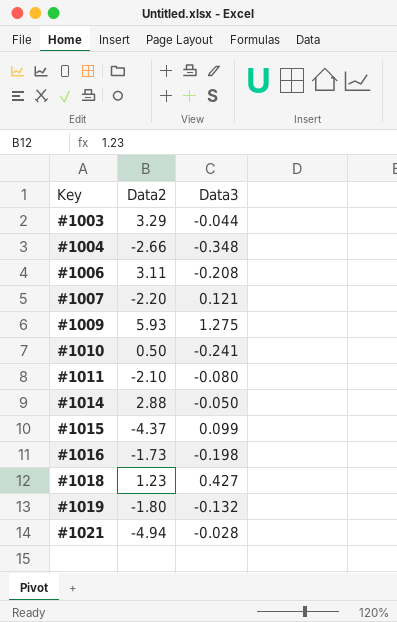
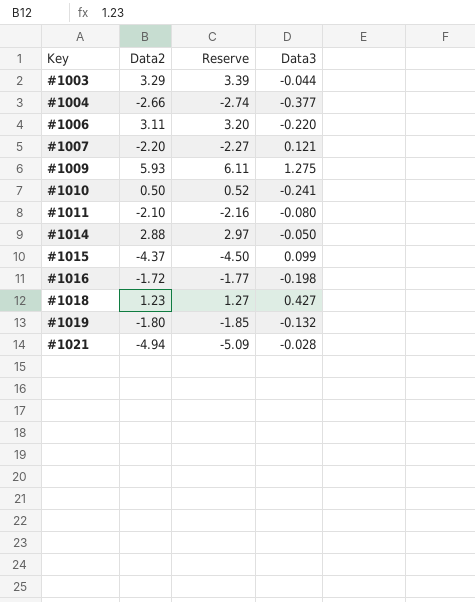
column Reserve | formula: none -> [Data2] * 1.03
#1004 | Data3: -0.348 -> -0.377
#1006 | Data3: -0.208 -> -0.220
#1016 | Data2: -1.73 -> -1.72

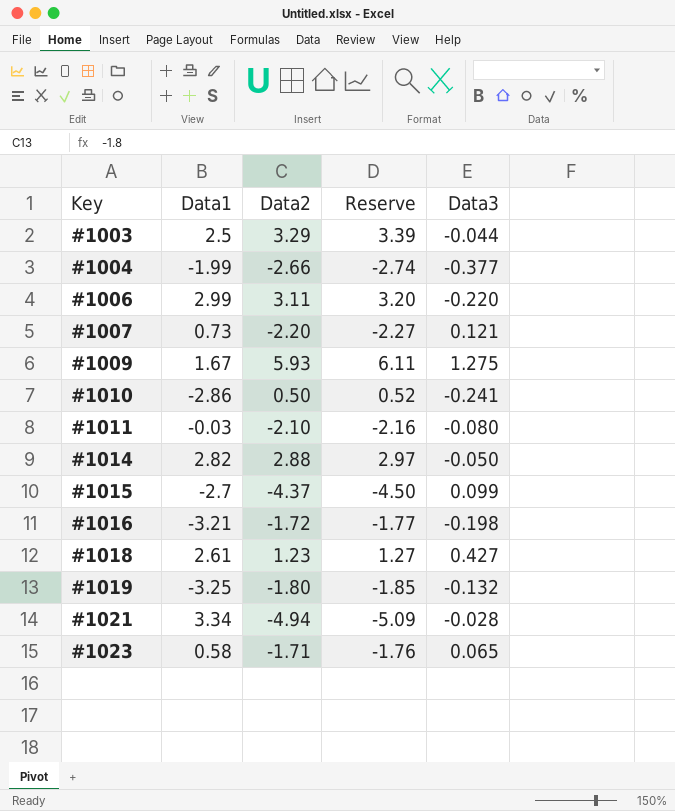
column Data1 | position: none -> 2
row #1023: none -> 0.58 | -1.71 | -1.76 | 0.065

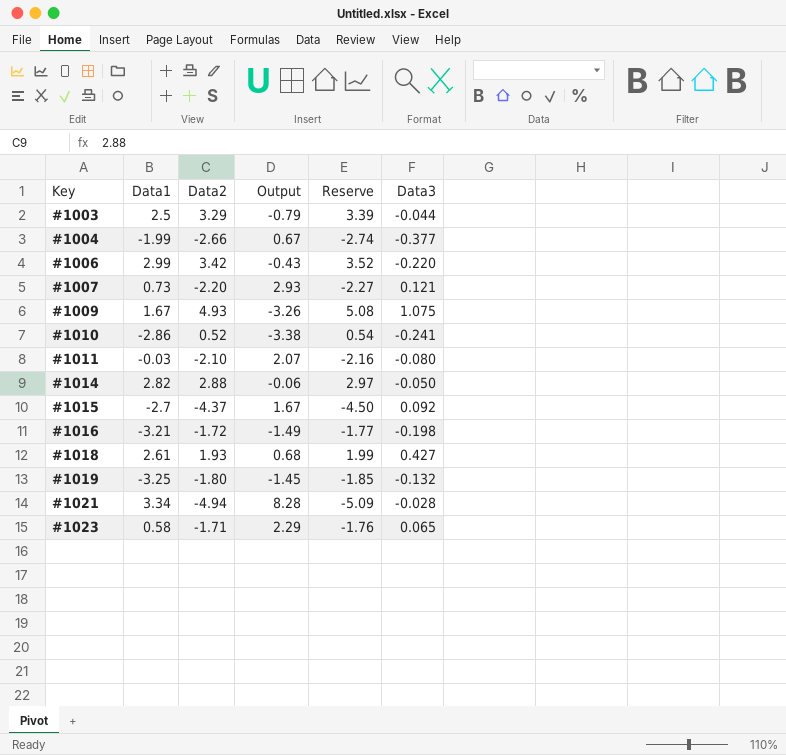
column Output | formula: none -> [Data1] - [Data2]
#1006 | Data2: 3.11 -> 3.42
#1006 | Reserve: 3.20 -> 3.52
#1009 | Data2: 5.93 -> 4.93
#1009 | Reserve: 6.11 -> 5.08
#1009 | Data3: 1.275 -> 1.075
#1010 | Data2: 0.50 -> 0.52
#1010 | Reserve: 0.52 -> 0.54
#1015 | Data3: 0.099 -> 0.092
#1018 | Data2: 1.23 -> 1.93
#1018 | Reserve: 1.27 -> 1.99

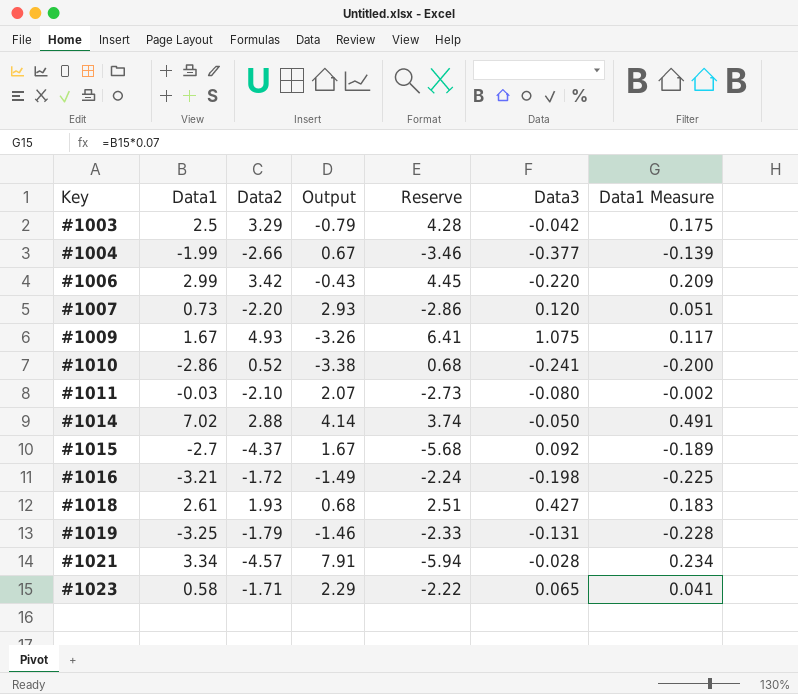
column Reserve | formula: [Data2] * 1.03 -> [Data2] * 1.3
column Data1 Measure | formula: none -> [Data1] * 0.07
#1003 | Data3: -0.044 -> -0.042
#1007 | Data3: 0.121 -> 0.120
#1014 | Data1: 2.82 -> 7.02
#1014 | Output: -0.06 -> 4.14
#1019 | Data2: -1.80 -> -1.79
#1019 | Output: -1.45 -> -1.46
#1019 | Data3: -0.132 -> -0.131
#1021 | Data2: -4.94 -> -4.57
#1021 | Output: 8.28 -> 7.91

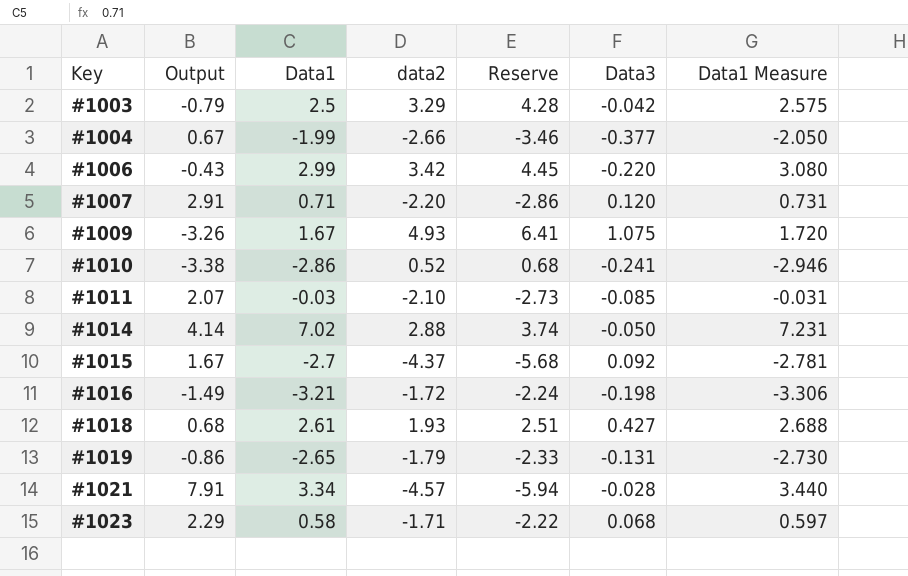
column Output | position: 4 -> 2
column name: Data2 -> data2
column Data1 Measure | formula: [Data1] * 0.07 -> [Data1] * 1.03
#1007 | Output: 2.93 -> 2.91
#1007 | Data1: 0.73 -> 0.71
#1011 | Data3: -0.080 -> -0.085
#1019 | Output: -1.46 -> -0.86
#1019 | Data1: -3.25 -> -2.65
#1023 | Data3: 0.065 -> 0.068

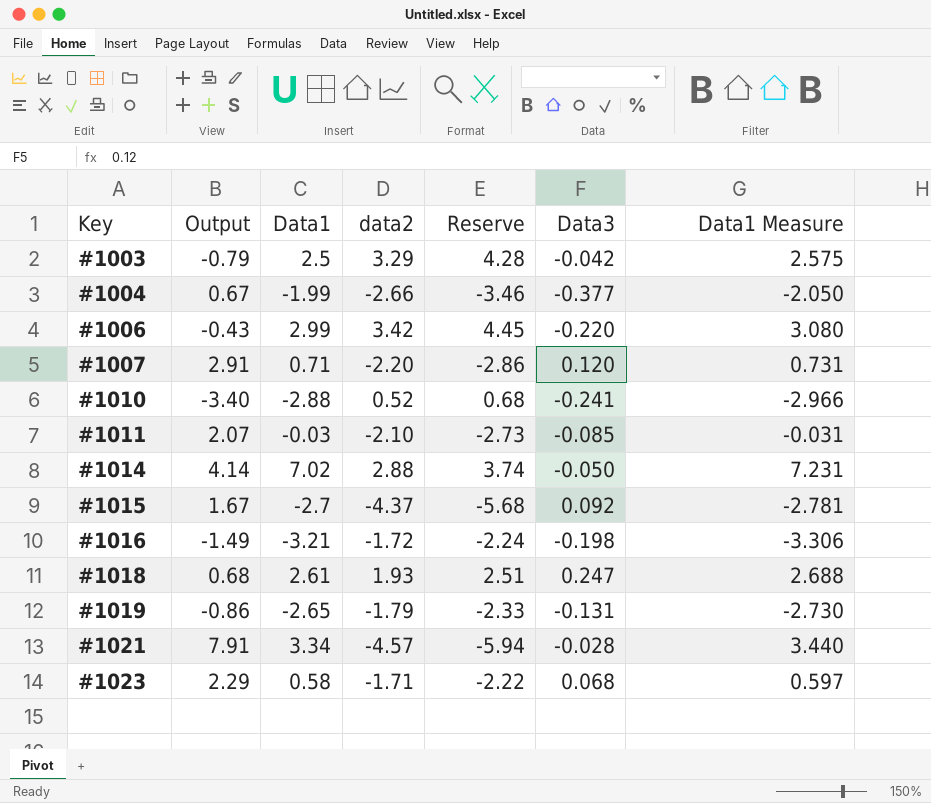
row #1009: -3.26 | 1.67 | 4.93 | 6.41 | 1.075 | 1.720 -> none
#1010 | Output: -3.38 -> -3.40
#1010 | Data1: -2.86 -> -2.88
#1010 | Data1 Measure: -2.946 -> -2.966
#1018 | Data3: 0.427 -> 0.247

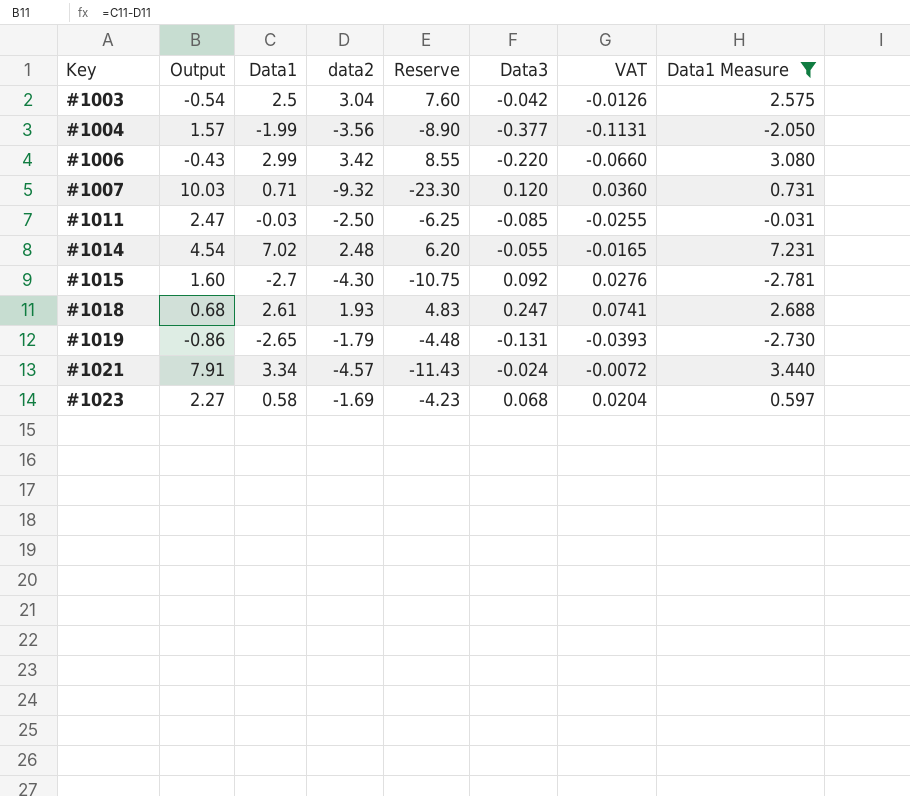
filter: none -> Data1 Measure >= -2.781
column Reserve | formula: [data2] * 1.3 -> [data2] * 2.5
column VAT | formula: none -> [Data3] * 0.3
#1003 | Output: -0.79 -> -0.54
#1003 | data2: 3.29 -> 3.04
#1004 | Output: 0.67 -> 1.57
#1004 | data2: -2.66 -> -3.56
#1007 | Output: 2.91 -> 10.03
#1007 | data2: -2.20 -> -9.32
#1011 | Output: 2.07 -> 2.47
#1011 | data2: -2.10 -> -2.50
#1014 | Output: 4.14 -> 4.54
#1014 | data2: 2.88 -> 2.48
#1014 | Data3: -0.050 -> -0.055
#1015 | Output: 1.67 -> 1.60
#1015 | data2: -4.37 -> -4.30
#1021 | Data3: -0.028 -> -0.024
#1023 | Output: 2.29 -> 2.27
#1023 | data2: -1.71 -> -1.69

